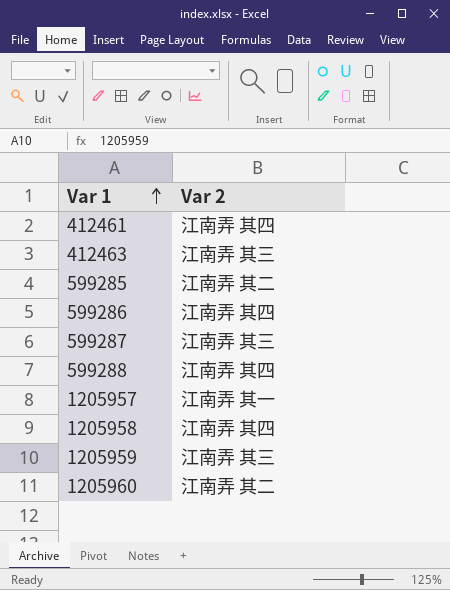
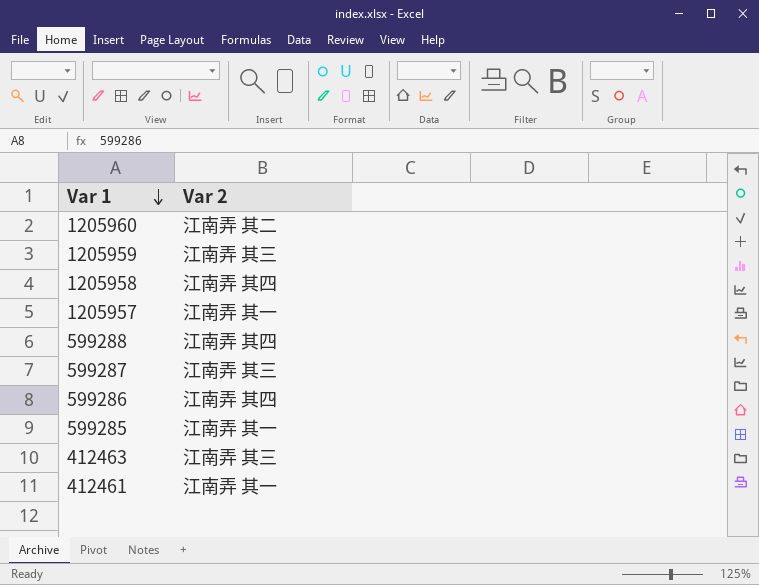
row order: Var 1 ascending -> Var 1 descending
599285 | Var 2: 江南弄 其二 -> 江南弄 其一
412461 | Var 2: 江南弄 其四 -> 江南弄 其一

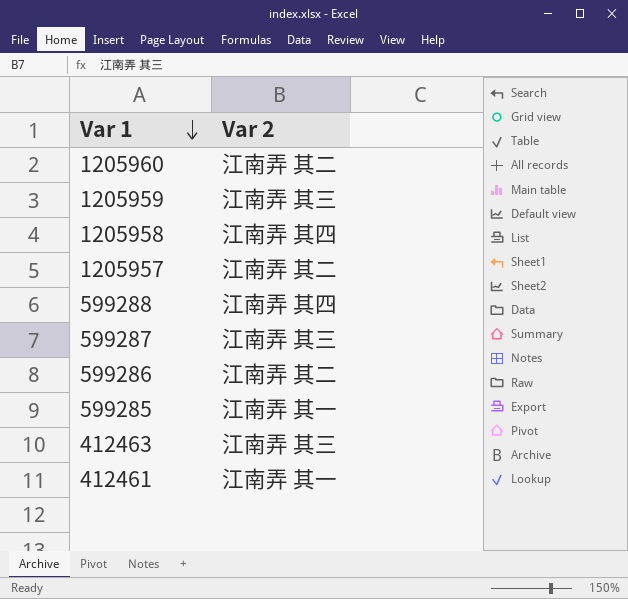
1205957 | Var 2: 江南弄 其一 -> 江南弄 其二
599286 | Var 2: 江南弄 其四 -> 江南弄 其二

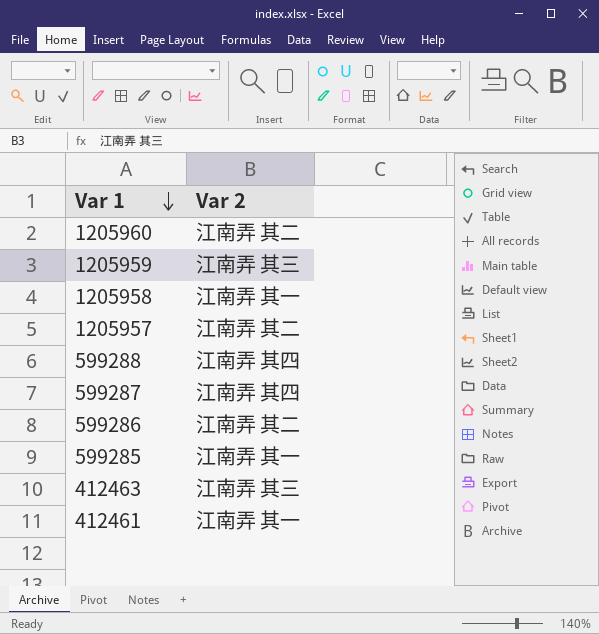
1205958 | Var 2: 江南弄 其四 -> 江南弄 其一
599287 | Var 2: 江南弄 其三 -> 江南弄 其四

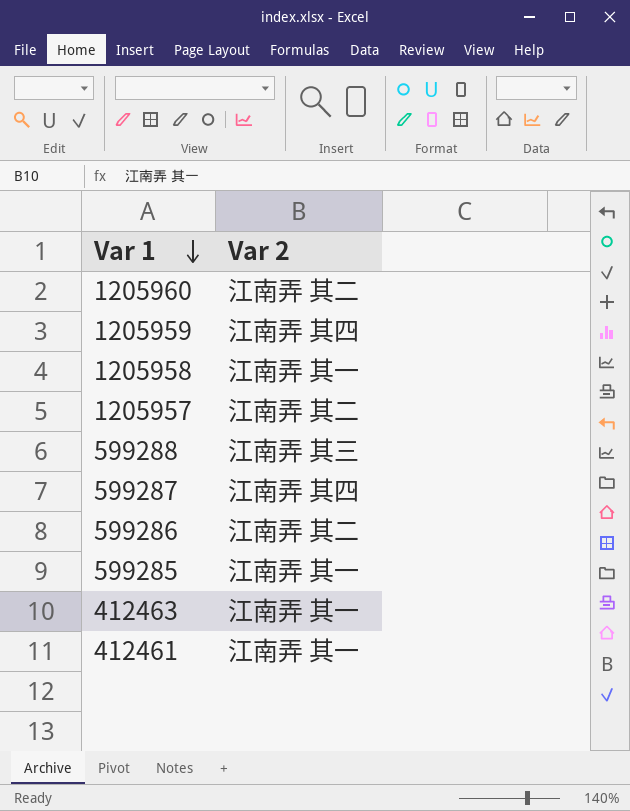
1205959 | Var 2: 江南弄 其三 -> 江南弄 其四
599288 | Var 2: 江南弄 其四 -> 江南弄 其三
412463 | Var 2: 江南弄 其三 -> 江南弄 其一

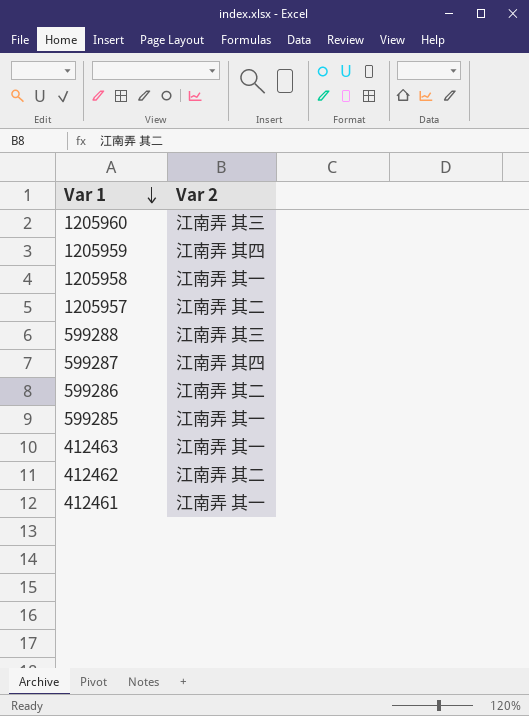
1205960 | Var 2: 江南弄 其二 -> 江南弄 其三
row 412462: none -> 江南弄 其二

